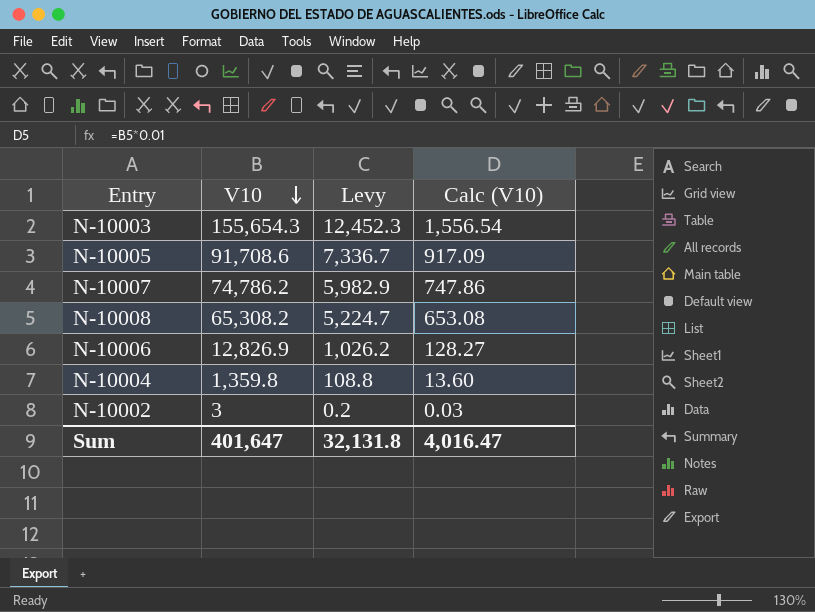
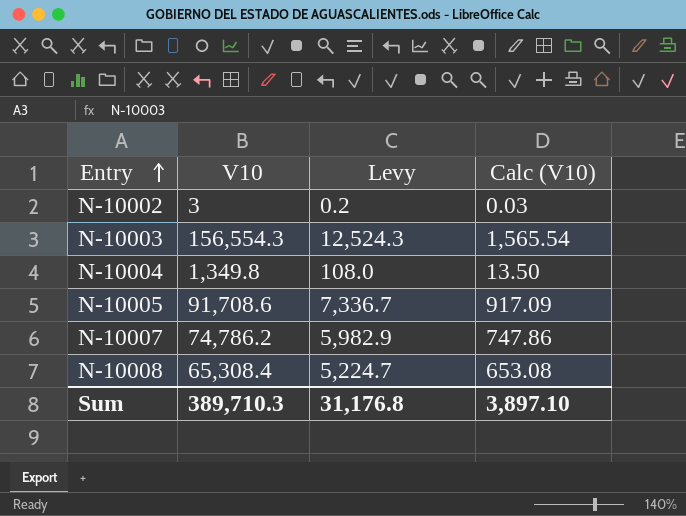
row order: V10 descending -> Entry ascending
row N-10006: 12,826.9 | 1,026.2 | 128.27 -> none
N-10003 | V10: 155,654.3 -> 156,554.3
N-10003 | Levy: 12,452.3 -> 12,524.3
N-10003 | Calc (V10): 1,556.54 -> 1,565.54
N-10004 | V10: 1,359.8 -> 1,349.8
N-10004 | Levy: 108.8 -> 108.0
N-10004 | Calc (V10): 13.60 -> 13.50
N-10008 | V10: 65,308.2 -> 65,308.4
Sum | V10: 401,647 -> 389,710.3
Sum | Levy: 32,131.8 -> 31,176.8
Sum | Calc (V10): 4,016.47 -> 3,897.10

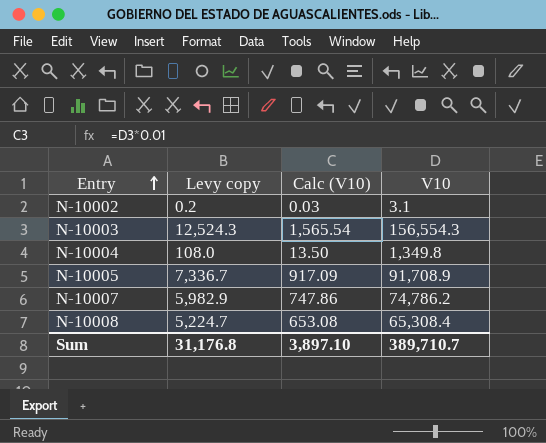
column name: Levy -> Levy copy
column V10 | position: 2 -> 4
N-10002 | V10: 3 -> 3.1
N-10005 | V10: 91,708.6 -> 91,708.9
Sum | V10: 389,710.3 -> 389,710.7

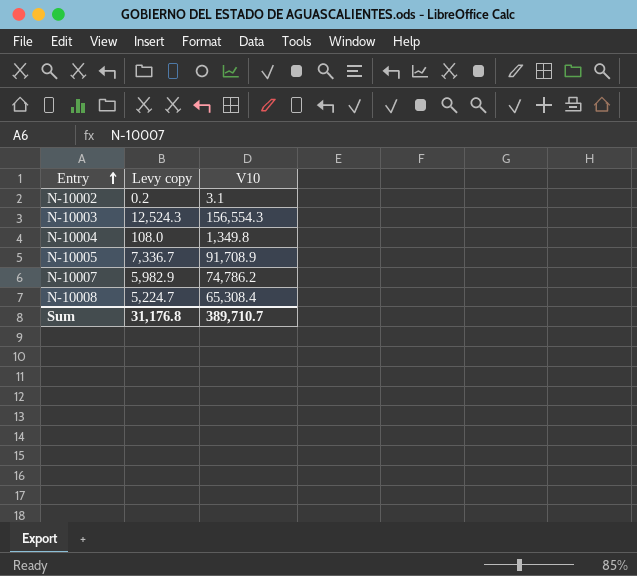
column Calc (V10) | formula: [V10] * 0.01 -> none

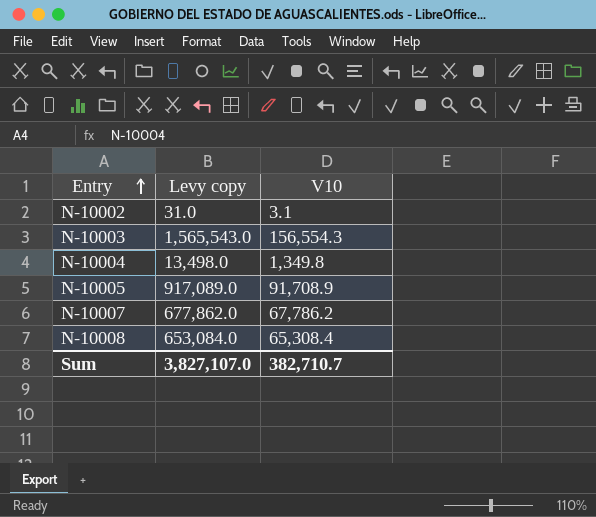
column Levy copy | formula: [V10] * 0.08 -> [V10] * 10
N-10007 | V10: 74,786.2 -> 67,786.2
Sum | Levy copy: 31,176.8 -> 3,827,107.0
Sum | V10: 389,710.7 -> 382,710.7

